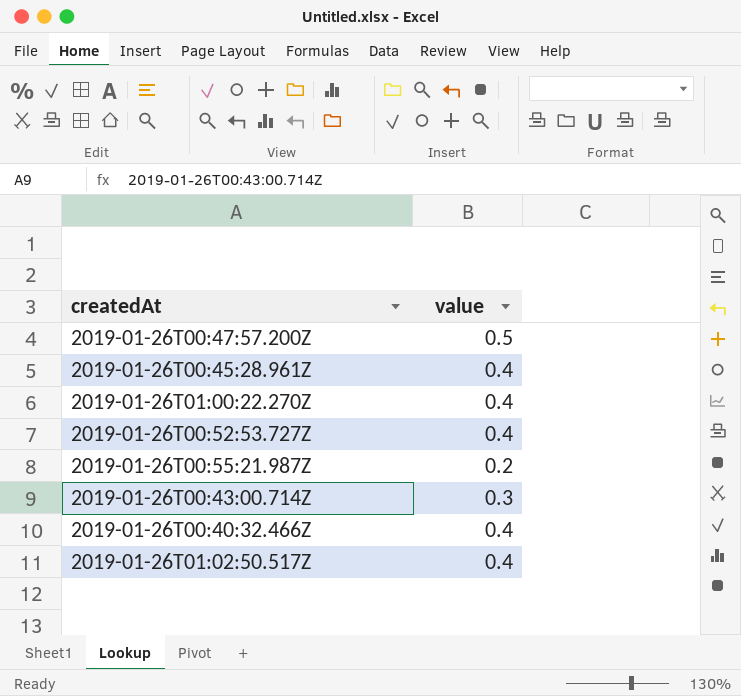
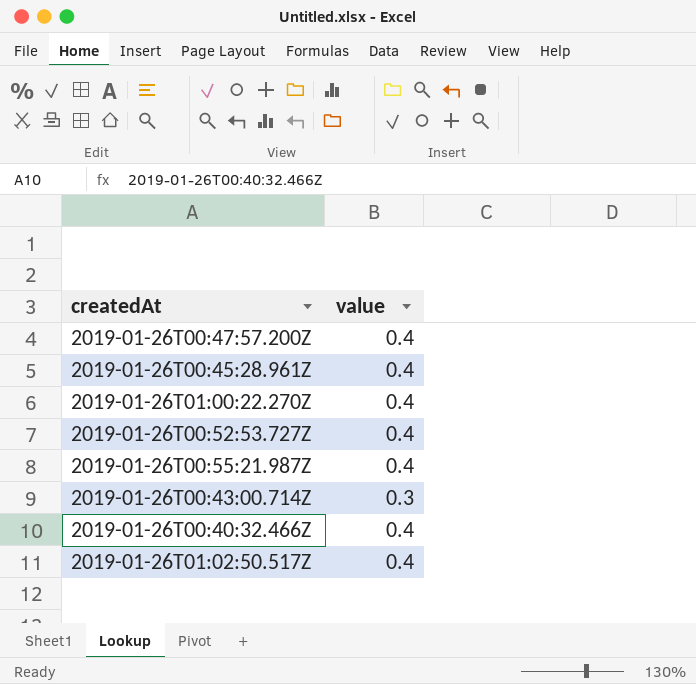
2019-01-26T00:47:57.200Z | value: 0.5 -> 0.4
2019-01-26T00:55:21.987Z | value: 0.2 -> 0.4

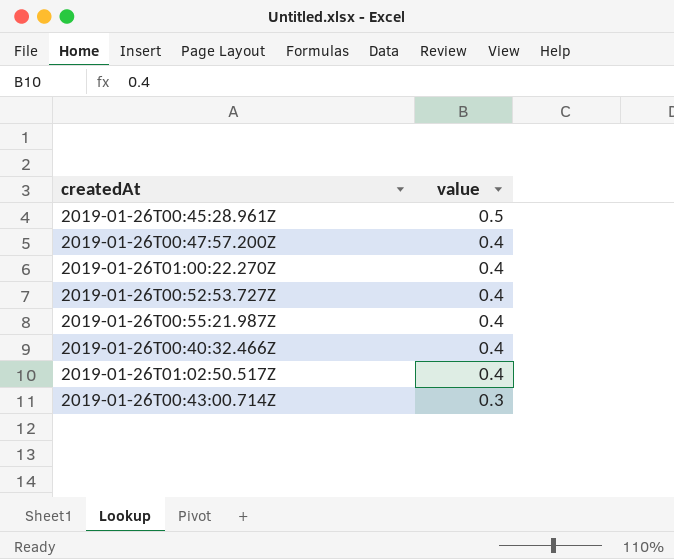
row order: none -> value descending
2019-01-26T00:45:28.961Z | value: 0.4 -> 0.5

